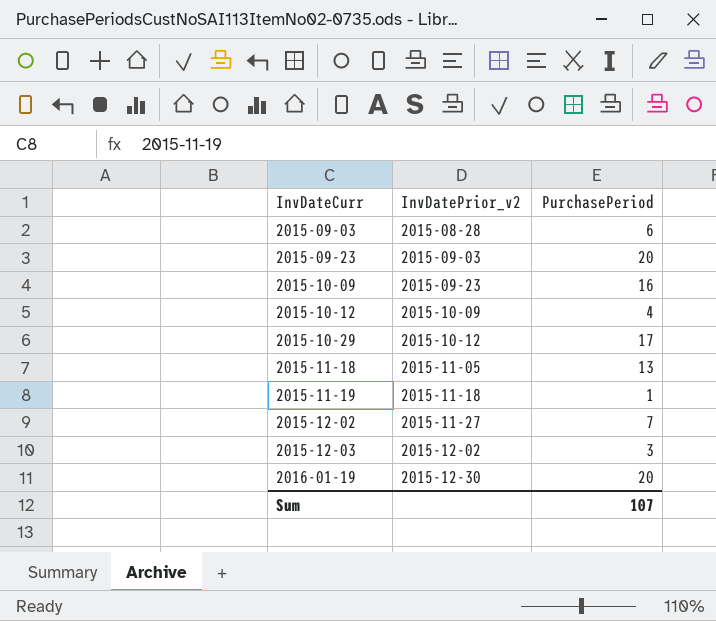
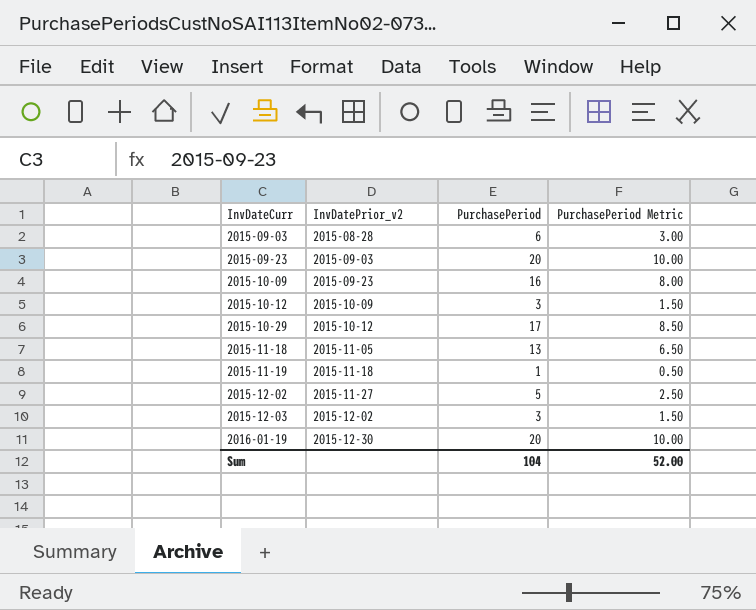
column PurchasePeriod Metric | formula: none -> [PurchasePeriod] * 0.5
2015-10-12 | PurchasePeriod: 4 -> 3
2015-12-02 | PurchasePeriod: 7 -> 5
Sum | PurchasePeriod: 107 -> 104

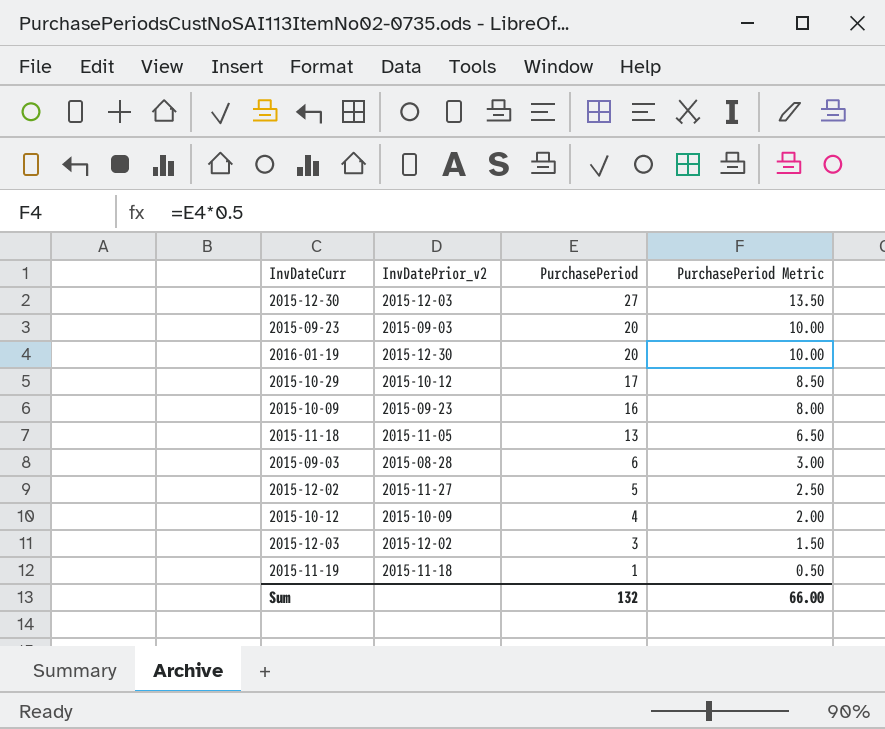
row order: InvDateCurr ascending -> PurchasePeriod descending
row 2015-12-30: none -> 2015-12-03 | 27 | 13.50
2015-10-12 | PurchasePeriod: 3 -> 4
2015-10-12 | PurchasePeriod Metric: 1.50 -> 2.00
Sum | PurchasePeriod: 104 -> 132
Sum | PurchasePeriod Metric: 52.00 -> 66.00

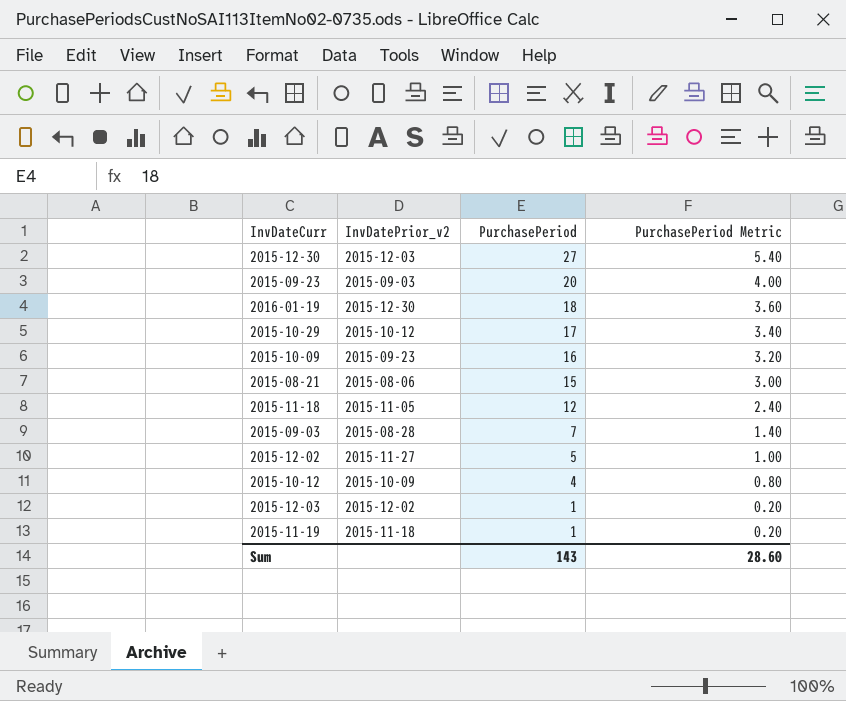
column PurchasePeriod Metric | formula: [PurchasePeriod] * 0.5 -> [PurchasePeriod] * 0.2
2016-01-19 | PurchasePeriod: 20 -> 18
row 2015-08-21: none -> 2015-08-06 | 15 | 3.00
2015-11-18 | PurchasePeriod: 13 -> 12
2015-09-03 | PurchasePeriod: 6 -> 7
2015-12-03 | PurchasePeriod: 3 -> 1
Sum | PurchasePeriod: 132 -> 143
Sum | PurchasePeriod Metric: 66.00 -> 28.60

